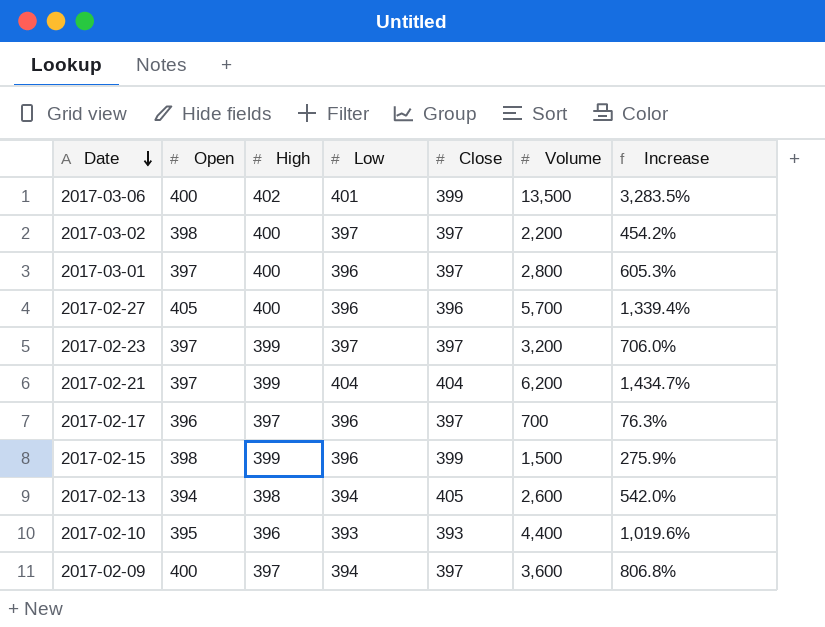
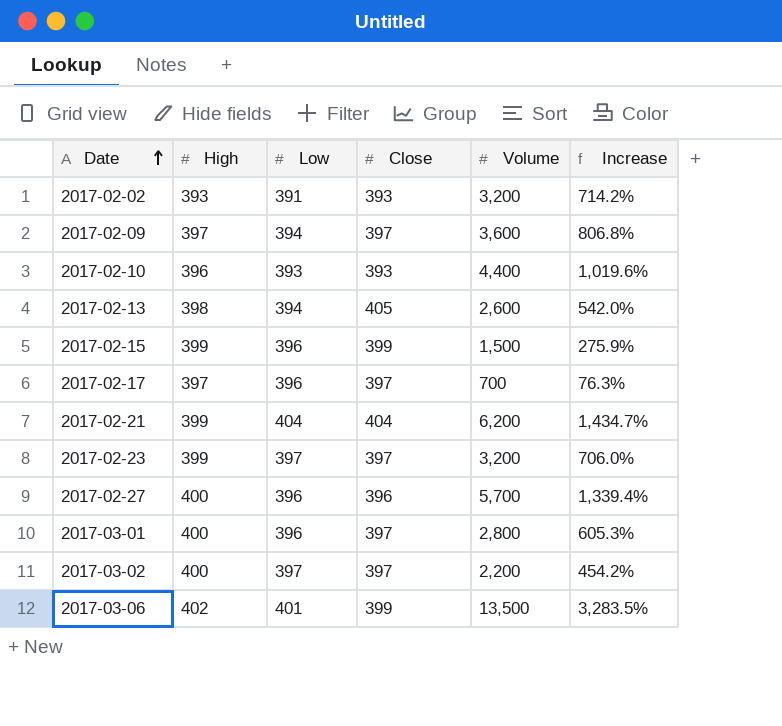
row order: Date descending -> Date ascending
column Open | position: 2 -> none
row 2017-02-02: none -> 393 | 391 | 393 | 3,200 | 714.2%

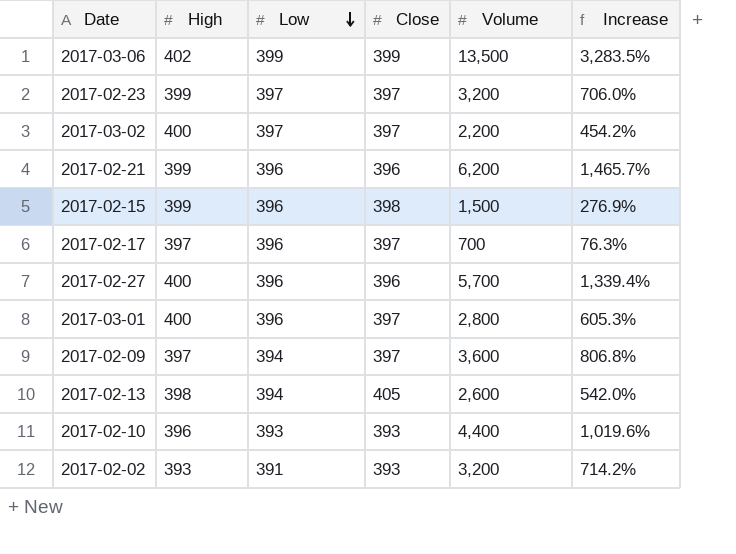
row order: Date ascending -> Low descending
2017-03-06 | Low: 401 -> 399
2017-02-21 | Low: 404 -> 396
2017-02-21 | Close: 404 -> 396
2017-02-21 | Increase: 1,434.7% -> 1,465.7%
2017-02-15 | Close: 399 -> 398
2017-02-15 | Increase: 275.9% -> 276.9%

